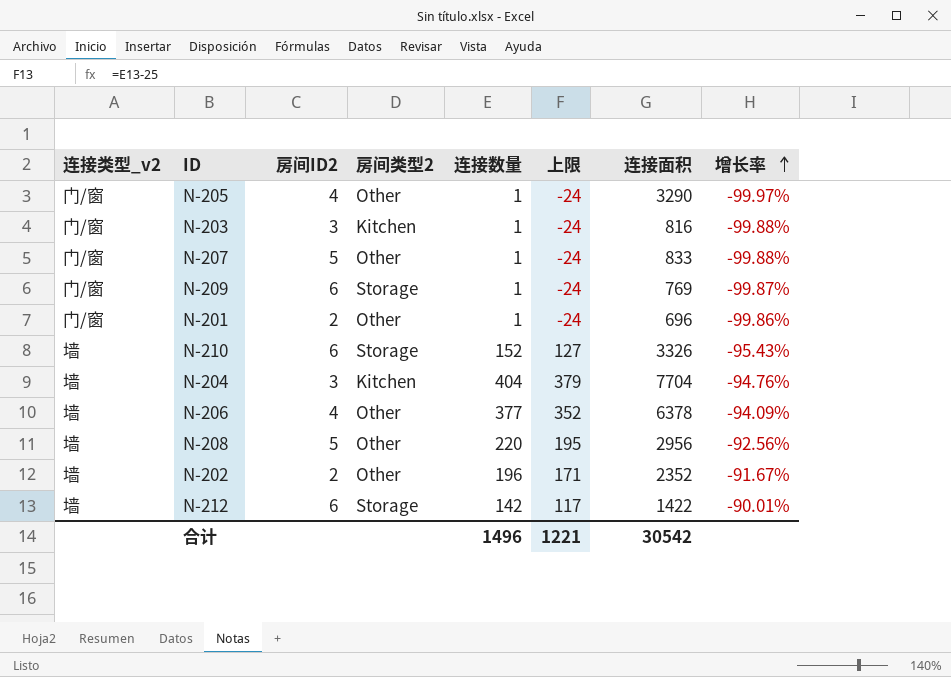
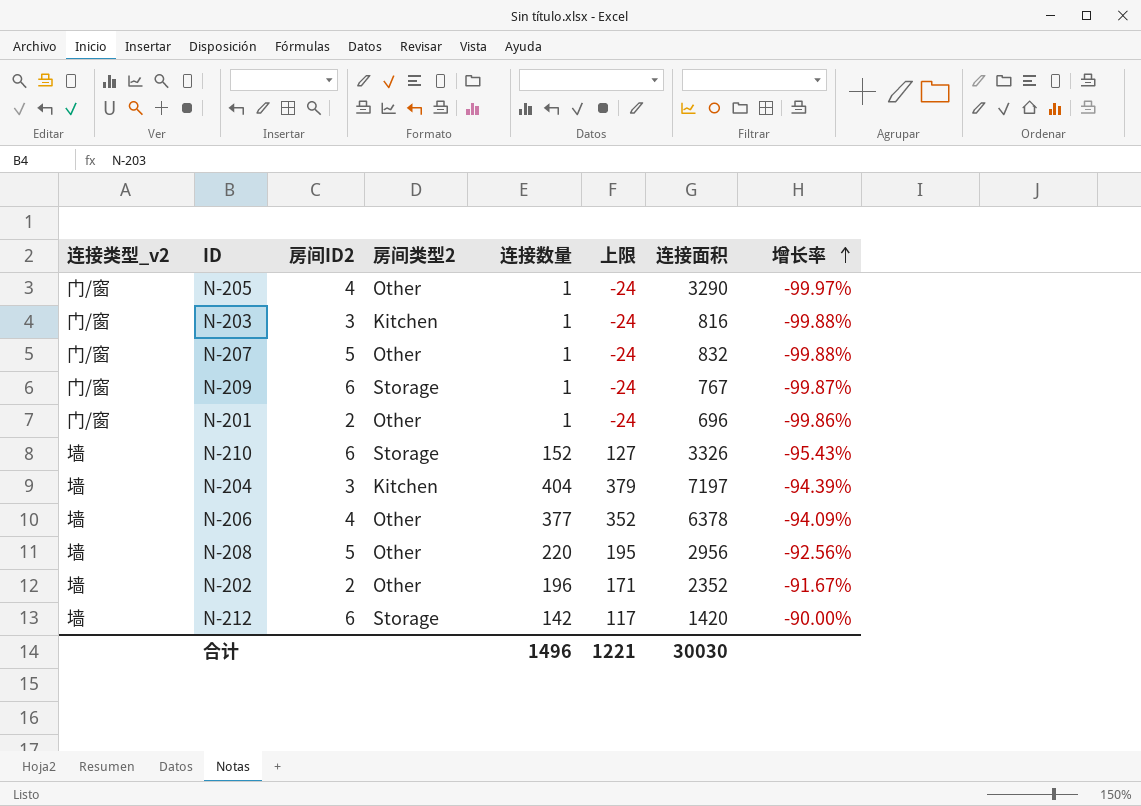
N-207 | 连接面积: 833 -> 832
N-209 | 连接面积: 769 -> 767
N-204 | 连接面积: 7704 -> 7197
N-204 | 增长率: -94.76% -> -94.39%
N-212 | 连接面积: 1422 -> 1420
N-212 | 增长率: -90.01% -> -90.00%
合计 | 连接面积: 30542 -> 30030

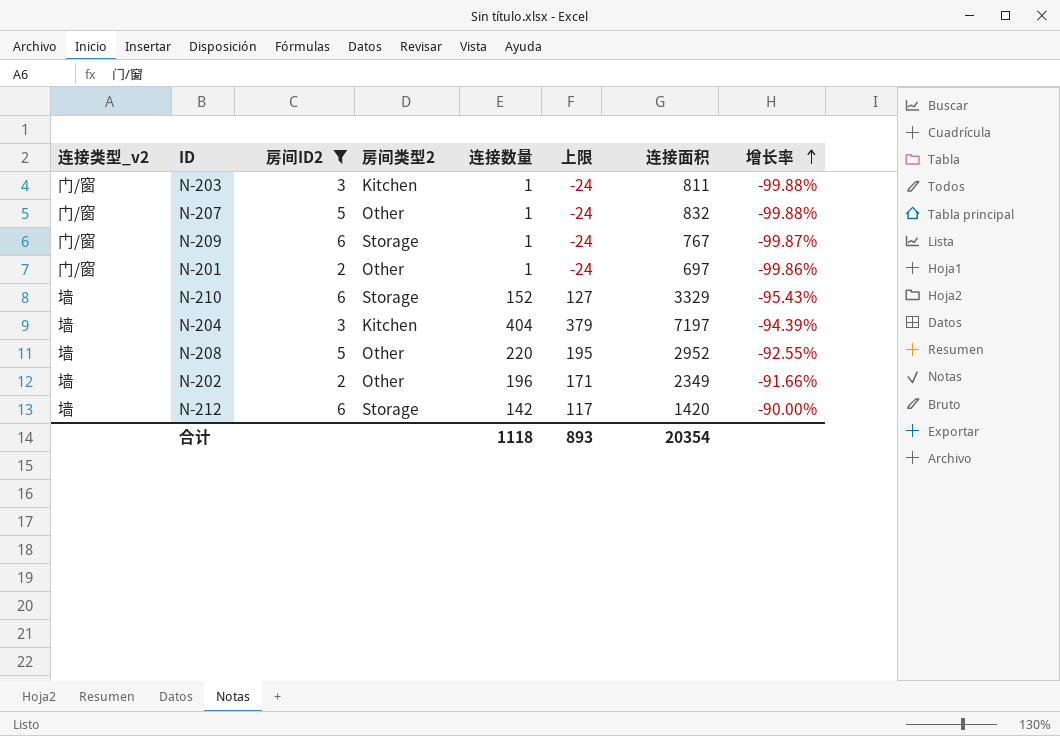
filter: none -> 房间ID2 != 4
N-203 | 连接面积: 816 -> 811
N-201 | 连接面积: 696 -> 697
N-210 | 连接面积: 3326 -> 3329
N-208 | 连接面积: 2956 -> 2952
N-208 | 增长率: -92.56% -> -92.55%
N-202 | 连接面积: 2352 -> 2349
N-202 | 增长率: -91.67% -> -91.66%
合计 | 连接数量: 1496 -> 1118
合计 | 上限: 1221 -> 893
合计 | 连接面积: 30030 -> 20354

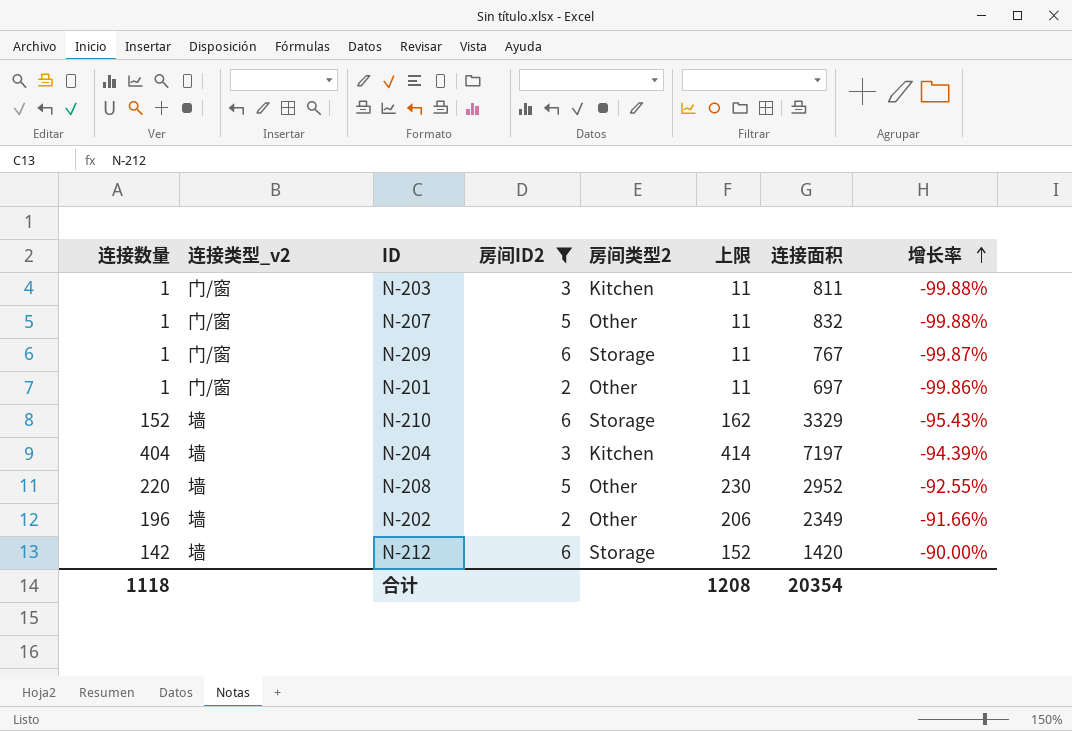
column 连接数量 | position: 5 -> 1
column 上限 | formula: [连接数量] - 25 -> [连接数量] + 10
合计 | 上限: 893 -> 1208

